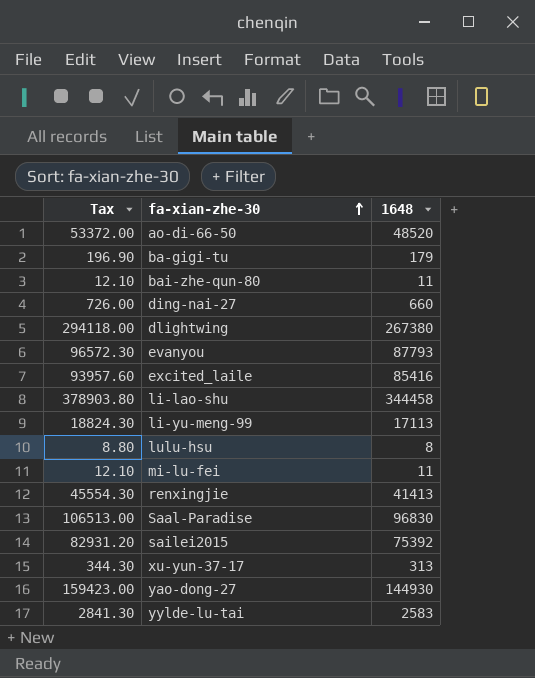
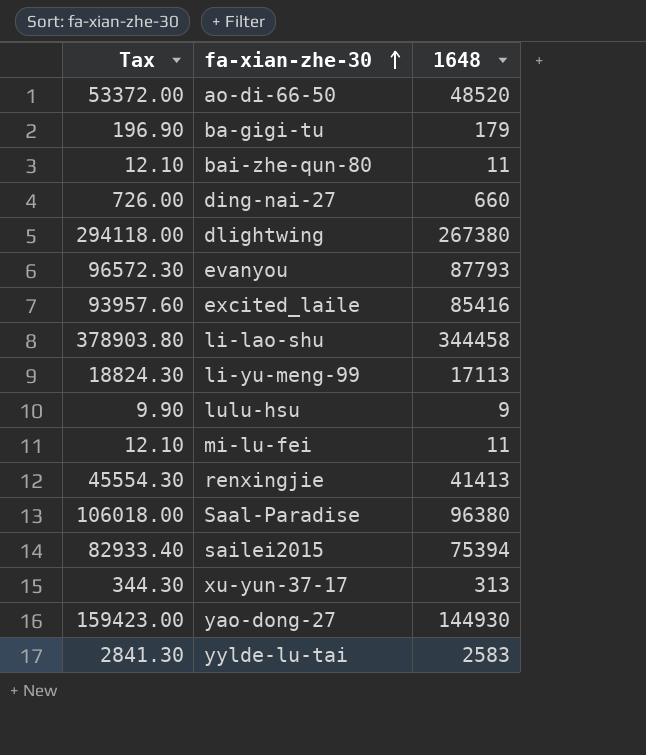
lulu-hsu | Tax: 8.80 -> 9.90
lulu-hsu | 1648: 8 -> 9
Saal-Paradise | Tax: 106513.00 -> 106018.00
Saal-Paradise | 1648: 96830 -> 96380
sailei2015 | Tax: 82931.20 -> 82933.40
sailei2015 | 1648: 75392 -> 75394

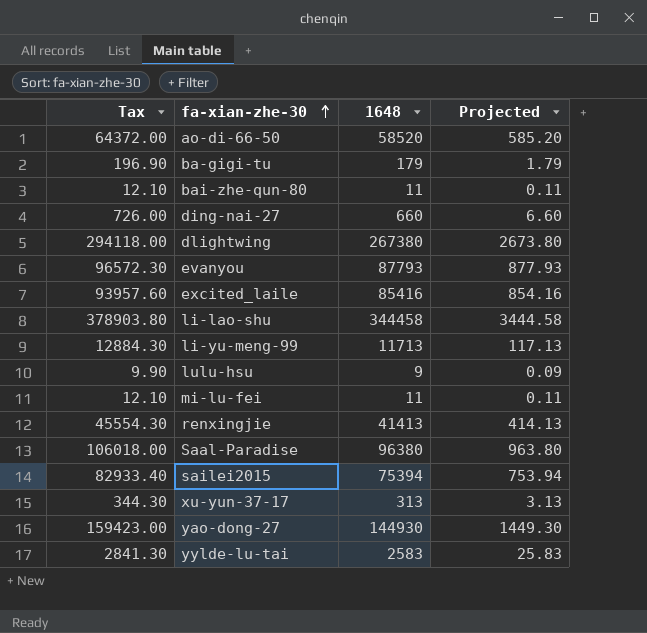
column Projected | formula: none -> [1648] * 0.01
ao-di-66-50 | Tax: 53372.00 -> 64372.00
ao-di-66-50 | 1648: 48520 -> 58520
li-yu-meng-99 | Tax: 18824.30 -> 12884.30
li-yu-meng-99 | 1648: 17113 -> 11713

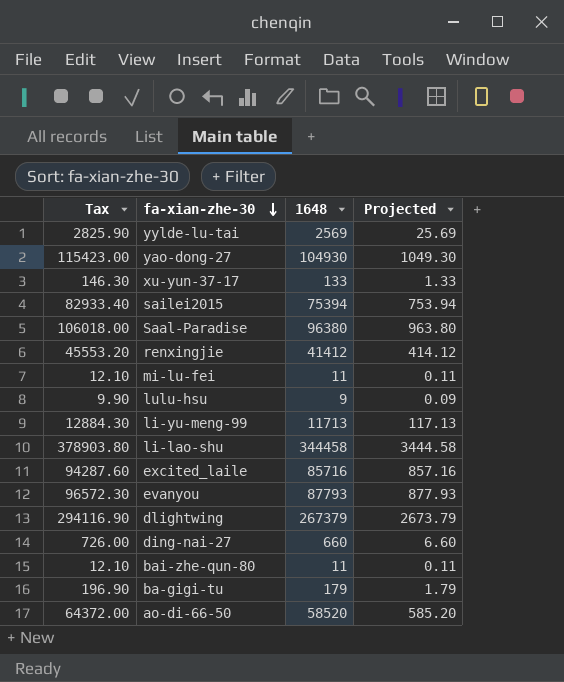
row order: fa-xian-zhe-30 ascending -> fa-xian-zhe-30 descending
yylde-lu-tai | Tax: 2841.30 -> 2825.90
yylde-lu-tai | 1648: 2583 -> 2569
yylde-lu-tai | Projected: 25.83 -> 25.69
yao-dong-27 | Tax: 159423.00 -> 115423.00
yao-dong-27 | 1648: 144930 -> 104930
yao-dong-27 | Projected: 1449.30 -> 1049.30
xu-yun-37-17 | Tax: 344.30 -> 146.30
xu-yun-37-17 | 1648: 313 -> 133
xu-yun-37-17 | Projected: 3.13 -> 1.33
renxingjie | Tax: 45554.30 -> 45553.20
renxingjie | 1648: 41413 -> 41412
renxingjie | Projected: 414.13 -> 414.12
excited_laile | Tax: 93957.60 -> 94287.60
excited_laile | 1648: 85416 -> 85716
excited_laile | Projected: 854.16 -> 857.16
dlightwing | Tax: 294118.00 -> 294116.90
dlightwing | 1648: 267380 -> 267379
dlightwing | Projected: 2673.80 -> 2673.79

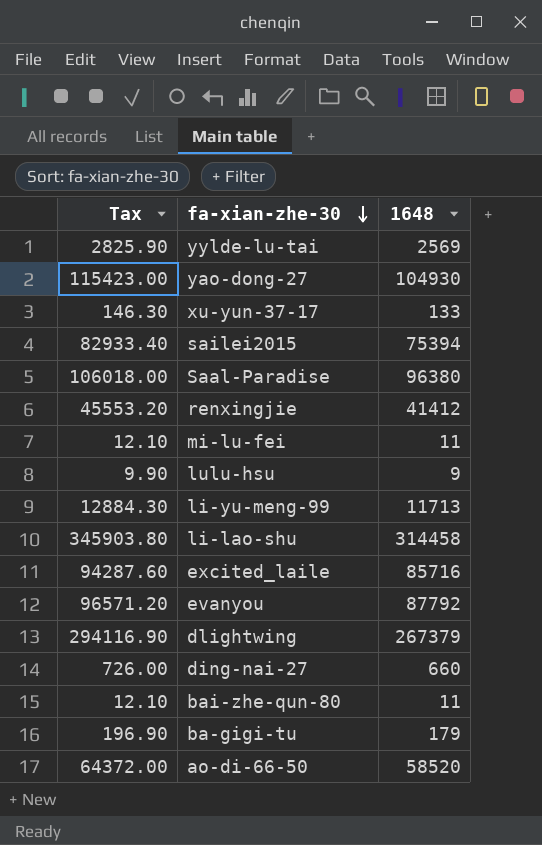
column Projected | formula: [1648] * 0.01 -> none
li-lao-shu | Tax: 378903.80 -> 345903.80
li-lao-shu | 1648: 344458 -> 314458
evanyou | Tax: 96572.30 -> 96571.20
evanyou | 1648: 87793 -> 87792

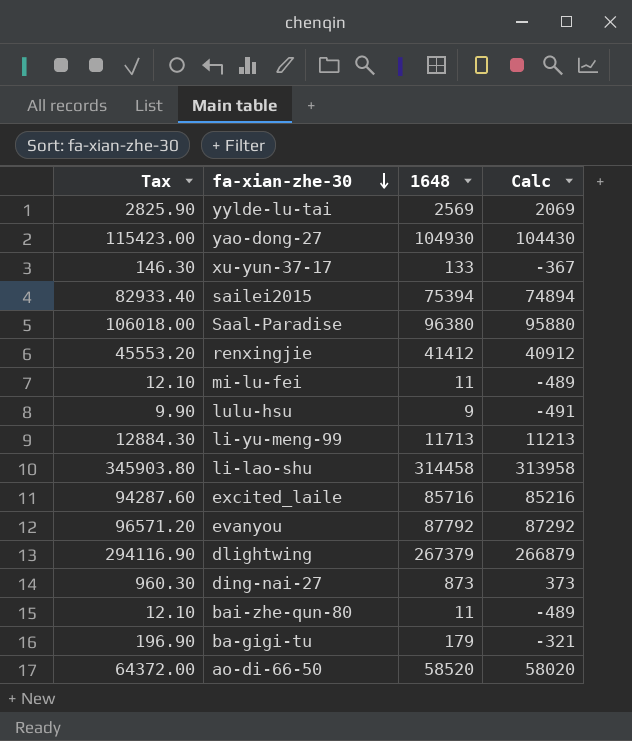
column Calc | formula: none -> [1648] - 500
ding-nai-27 | Tax: 726.00 -> 960.30
ding-nai-27 | 1648: 660 -> 873

